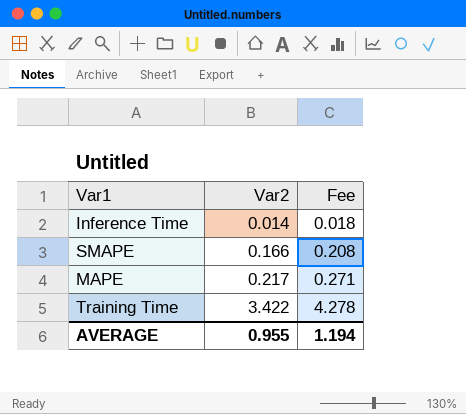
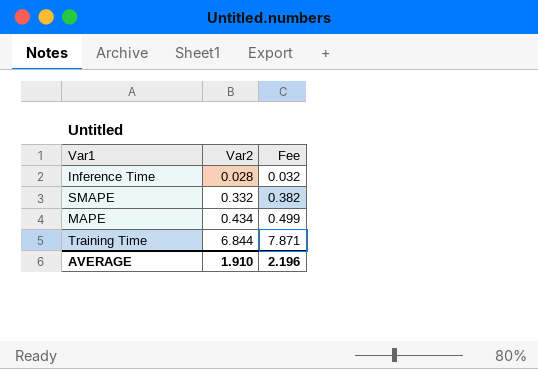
column Fee | formula: [Var2] * 1.25 -> [Var2] * 1.15
Inference Time | Var2: 0.014 -> 0.028
SMAPE | Var2: 0.166 -> 0.332
MAPE | Var2: 0.217 -> 0.434
Training Time | Var2: 3.422 -> 6.844
AVERAGE | Var2: 0.955 -> 1.910
AVERAGE | Fee: 1.194 -> 2.196

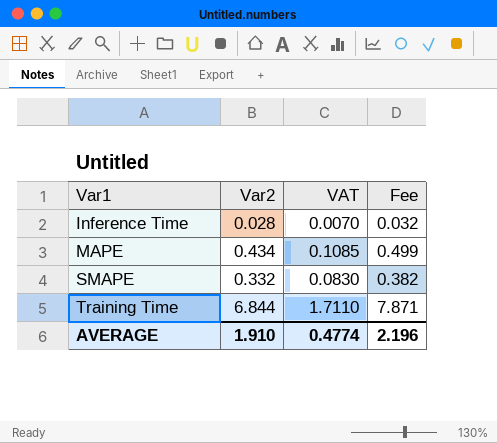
row order: Var2 ascending -> Var1 ascending
column VAT | formula: none -> [Var2] * 0.25

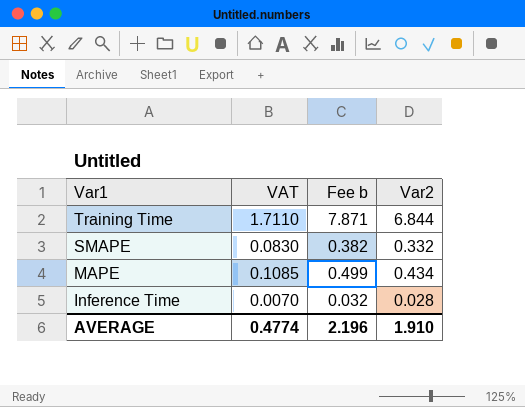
row order: Var1 ascending -> Var1 descending
column name: Fee -> Fee b
column Var2 | position: 2 -> 4

